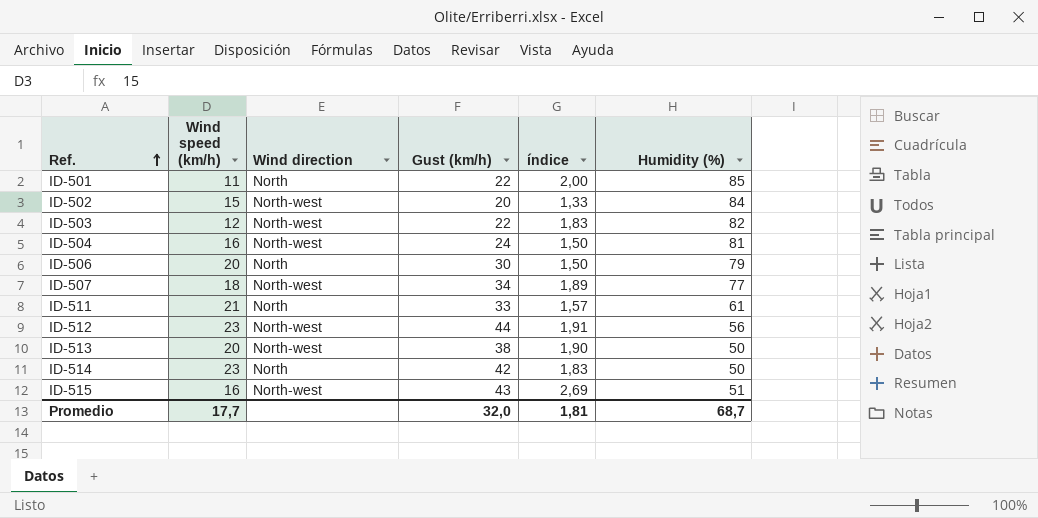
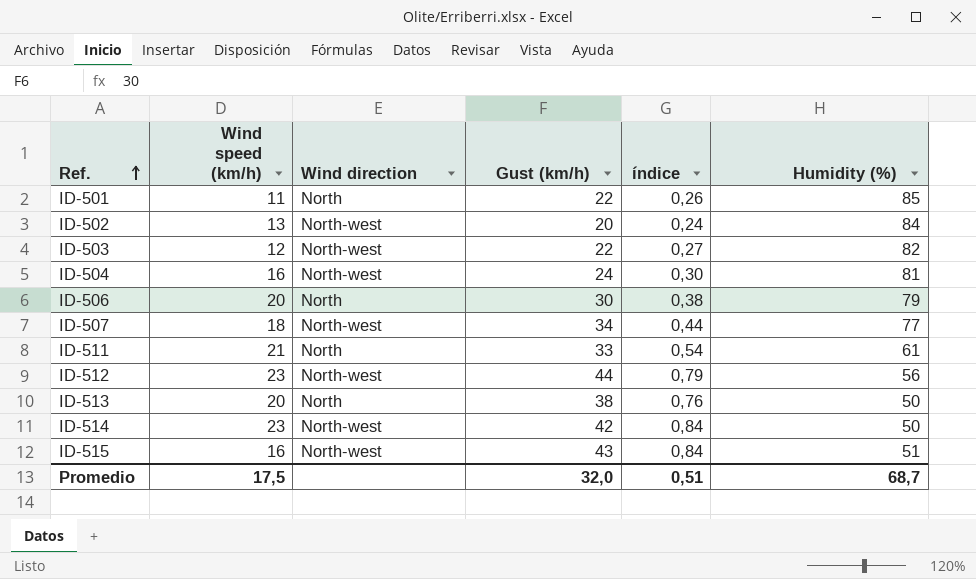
column índice | formula: [Gust (km/h)] / [Wind speed (km/h)] -> [Gust (km/h)] / [Humidity (%)]
ID-502 | Wind speed (km/h): 15 -> 13
ID-513 | Wind direction: North-west -> North
ID-514 | Wind direction: North -> North-west
Promedio | Wind speed (km/h): 17,7 -> 17,5
Promedio | índice: 1,81 -> 0,51

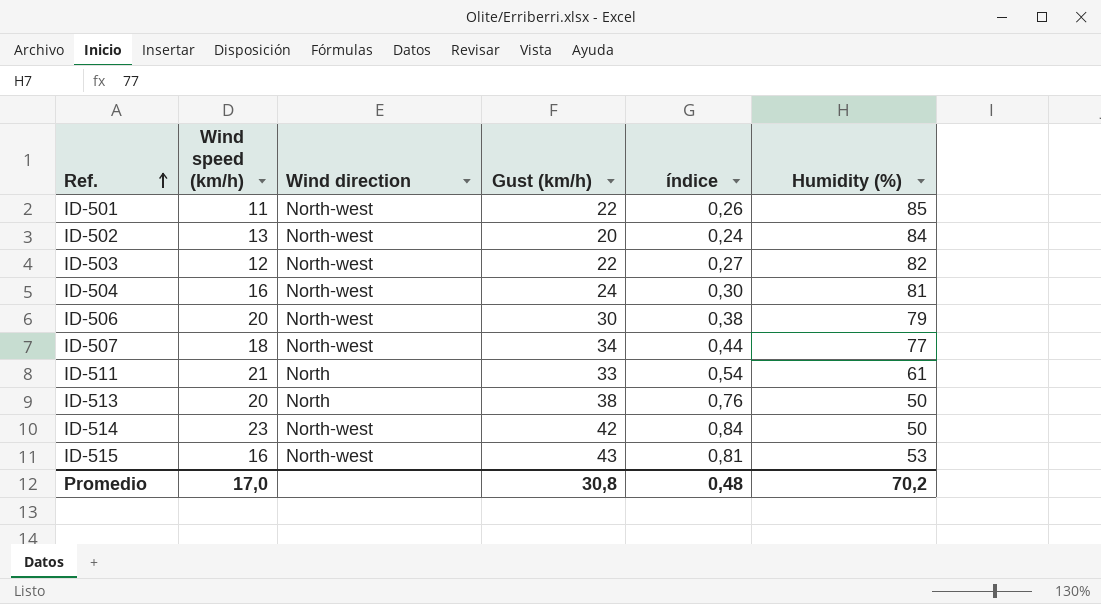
row ID-512: 23 | North-west | 44 | 0,79 | 56 -> none
ID-501 | Wind direction: North -> North-west
ID-506 | Wind direction: North -> North-west
ID-515 | índice: 0,84 -> 0,81
ID-515 | Humidity (%): 51 -> 53
Promedio | Wind speed (km/h): 17,5 -> 17,0
Promedio | Gust (km/h): 32,0 -> 30,8
Promedio | índice: 0,51 -> 0,48
Promedio | Humidity (%): 68,7 -> 70,2

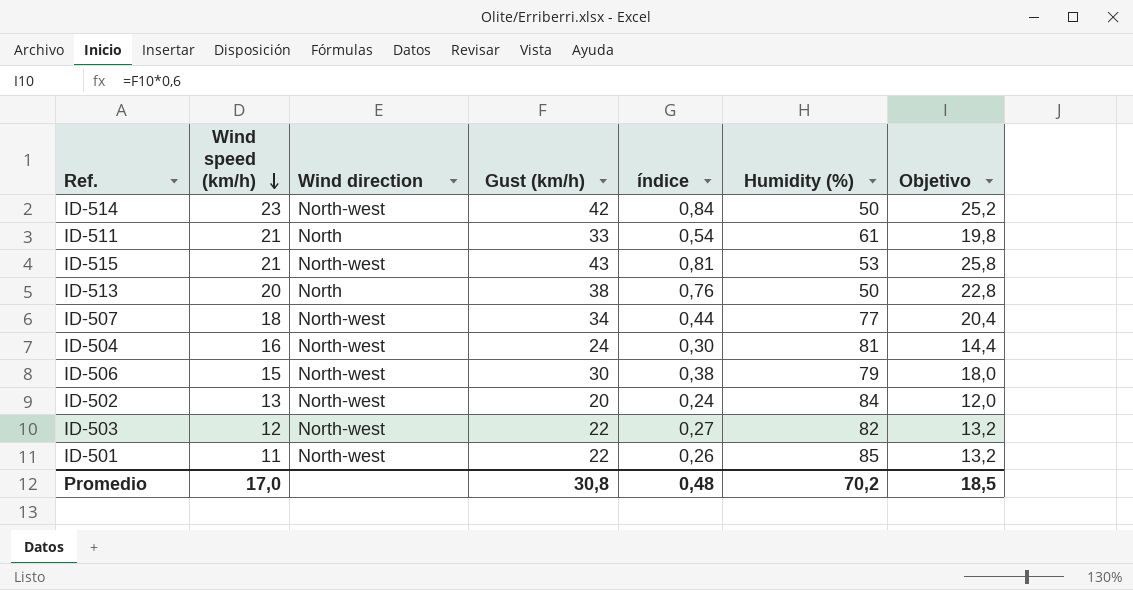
row order: Ref. ascending -> Wind speed (km/h) descending
column Objetivo | formula: none -> [Gust (km/h)] * 0,6
ID-515 | Wind speed (km/h): 16 -> 21
ID-506 | Wind speed (km/h): 20 -> 15

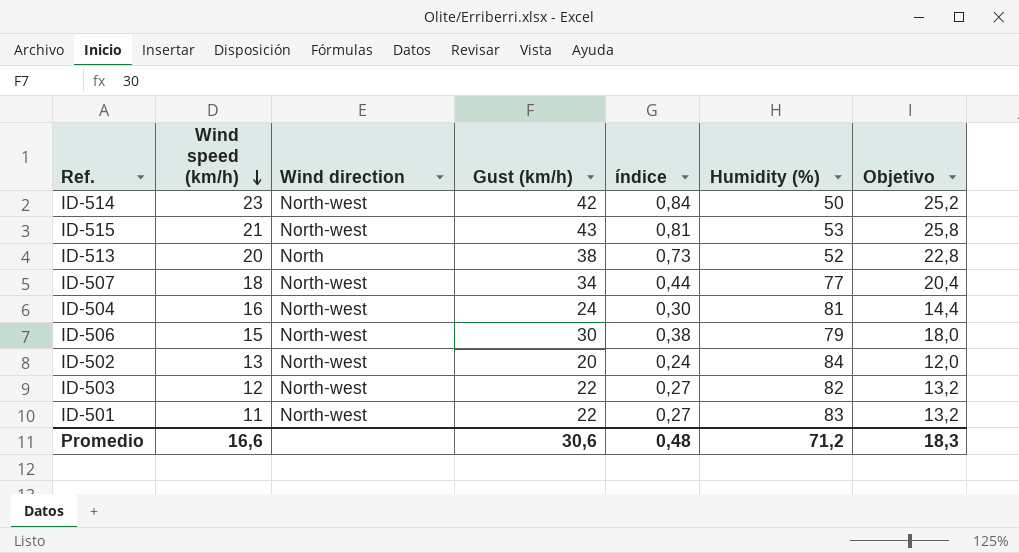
row ID-511: 21 | North | 33 | 0,54 | 61 | 19,8 -> none
ID-513 | índice: 0,76 -> 0,73
ID-513 | Humidity (%): 50 -> 52
ID-501 | índice: 0,26 -> 0,27
ID-501 | Humidity (%): 85 -> 83
Promedio | Wind speed (km/h): 17,0 -> 16,6
Promedio | Gust (km/h): 30,8 -> 30,6
Promedio | Humidity (%): 70,2 -> 71,2
Promedio | Objetivo: 18,5 -> 18,3

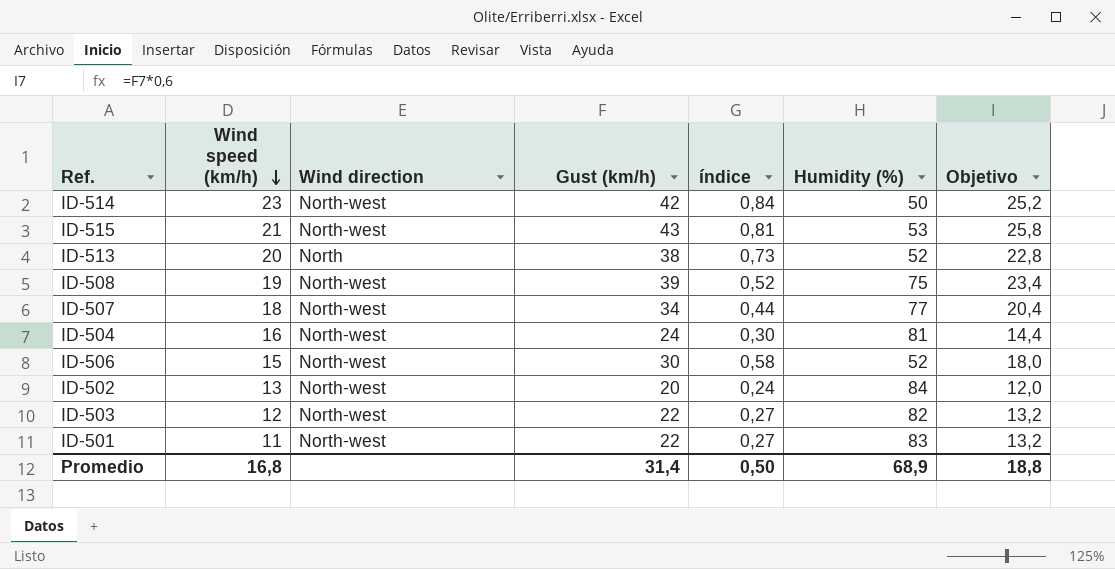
row ID-508: none -> 19 | North-west | 39 | 0,52 | 75 | 23,4
ID-506 | índice: 0,38 -> 0,58
ID-506 | Humidity (%): 79 -> 52
Promedio | Wind speed (km/h): 16,6 -> 16,8
Promedio | Gust (km/h): 30,6 -> 31,4
Promedio | índice: 0,48 -> 0,50
Promedio | Humidity (%): 71,2 -> 68,9
Promedio | Objetivo: 18,3 -> 18,8

